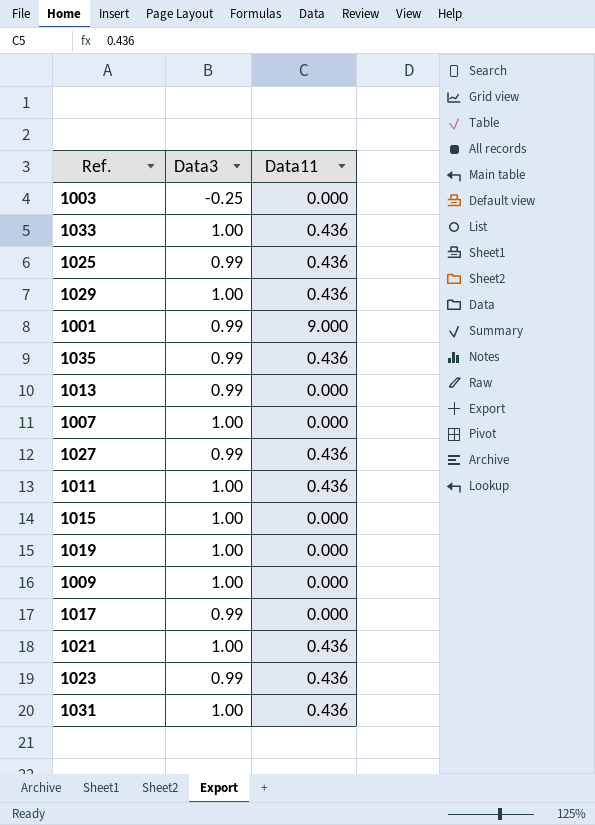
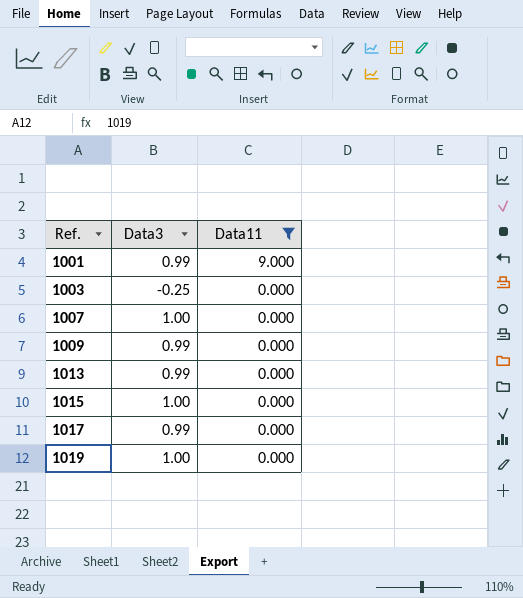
filter: none -> Data11 != 0.436
row order: none -> Ref. ascending
1009 | Data3: 1.00 -> 0.99

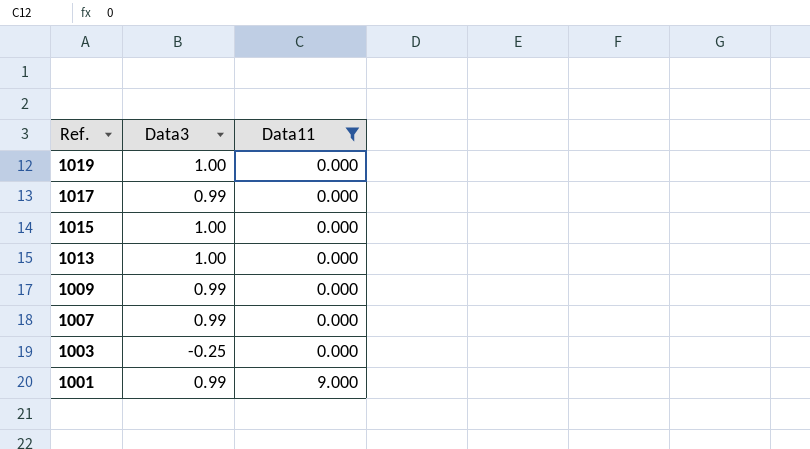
row order: Ref. ascending -> Ref. descending
1013 | Data3: 0.99 -> 1.00
1007 | Data3: 1.00 -> 0.99

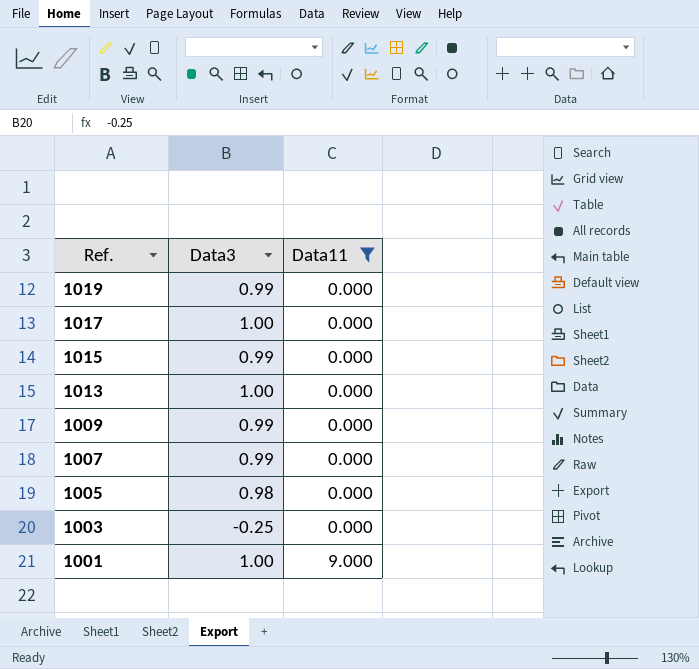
1019 | Data3: 1.00 -> 0.99
1017 | Data3: 0.99 -> 1.00
1015 | Data3: 1.00 -> 0.99
row 1005: none -> 0.98 | 0.000
1001 | Data3: 0.99 -> 1.00

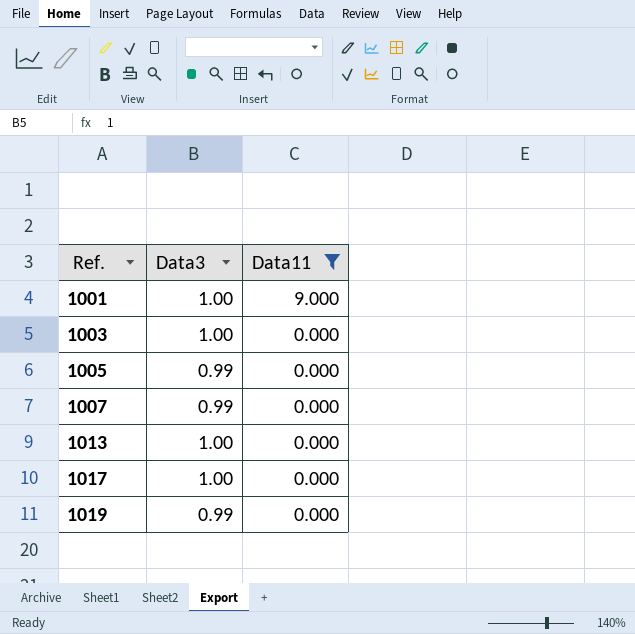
row order: Ref. descending -> Ref. ascending
row 1015: 0.99 | 0.000 -> none
row 1009: 0.99 | 0.000 -> none
1003 | Data3: -0.25 -> 1.00
1005 | Data3: 0.98 -> 0.99

